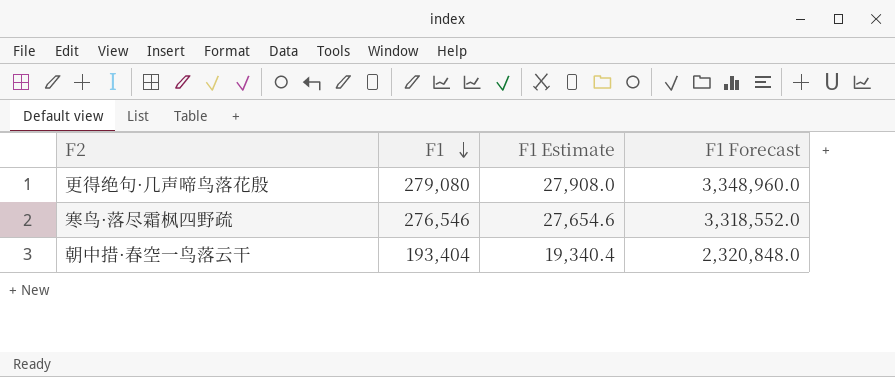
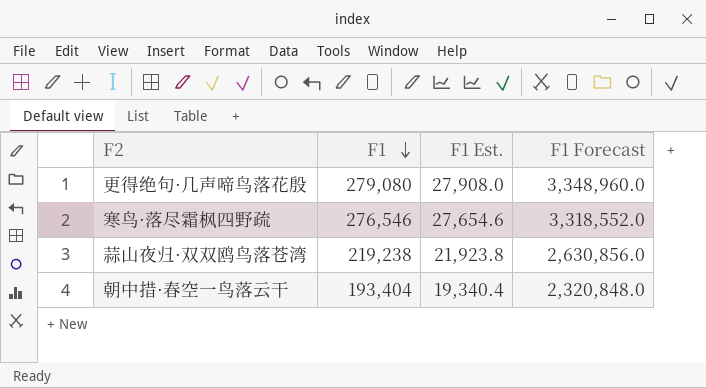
column name: F1 Estimate -> F1 Est.
row 蒜山夜归·双双鸥鸟落苍湾: none -> 219,238 | 21,923.8 | 2,630,856.0

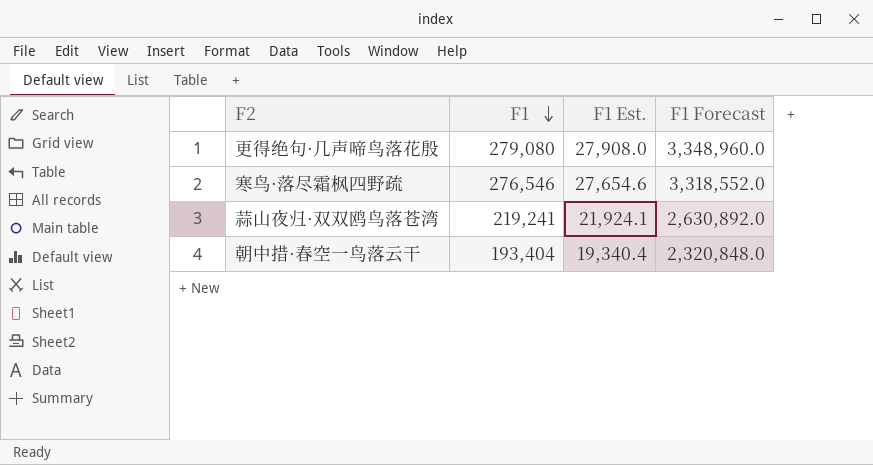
蒜山夜归·双双鸥鸟落苍湾 | F1: 219,238 -> 219,241
蒜山夜归·双双鸥鸟落苍湾 | F1 Est.: 21,923.8 -> 21,924.1
蒜山夜归·双双鸥鸟落苍湾 | F1 Forecast: 2,630,856.0 -> 2,630,892.0

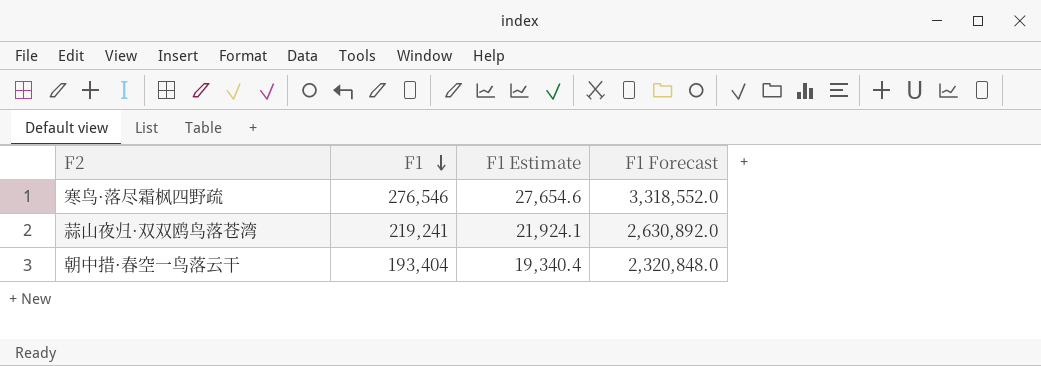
column name: F1 Est. -> F1 Estimate
row 更得绝句·几声啼鸟落花殷: 279,080 | 27,908.0 | 3,348,960.0 -> none

